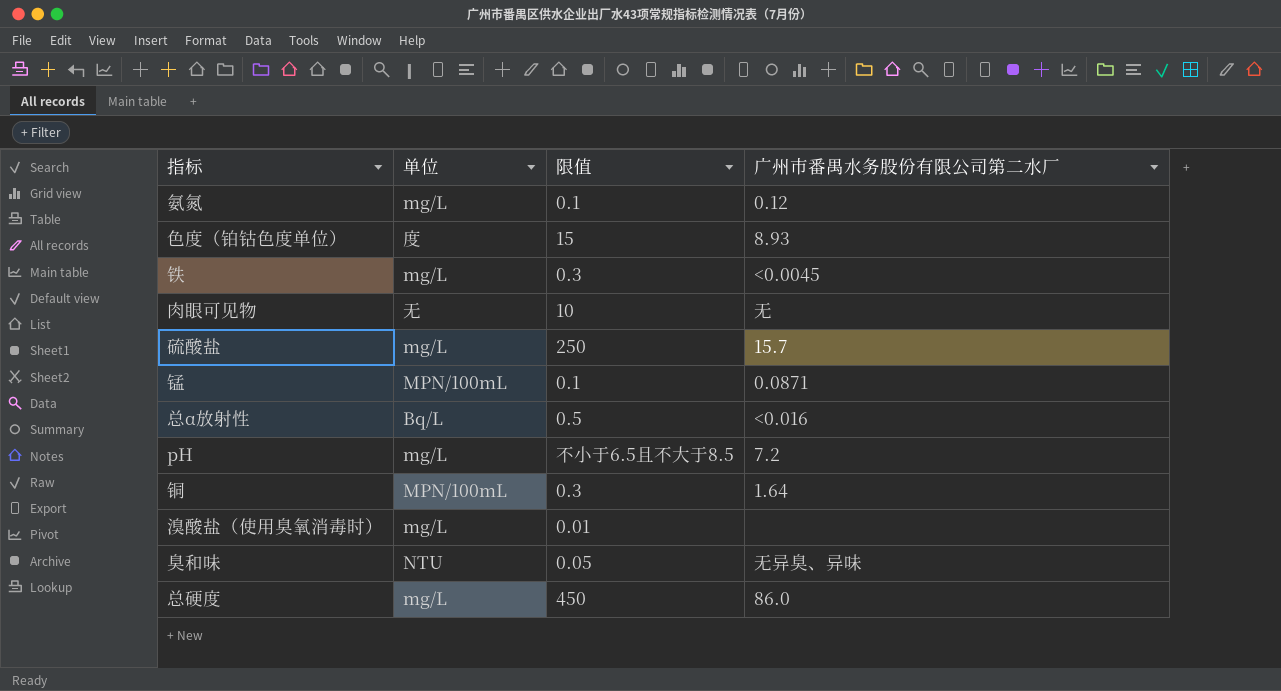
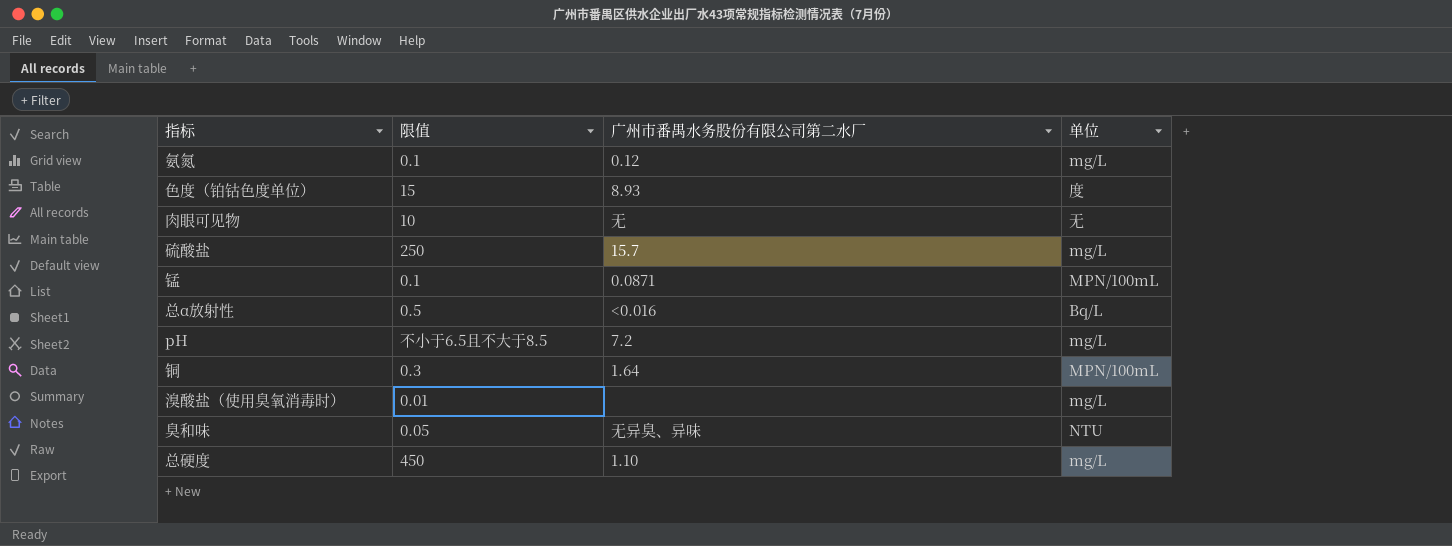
column 单位 | position: 2 -> 4
row 铁: mg/L | 0.3 | <0.0045 -> none
总硬度 | 广州市番禺水务股份有限公司第二水厂: 86.0 -> 1.10

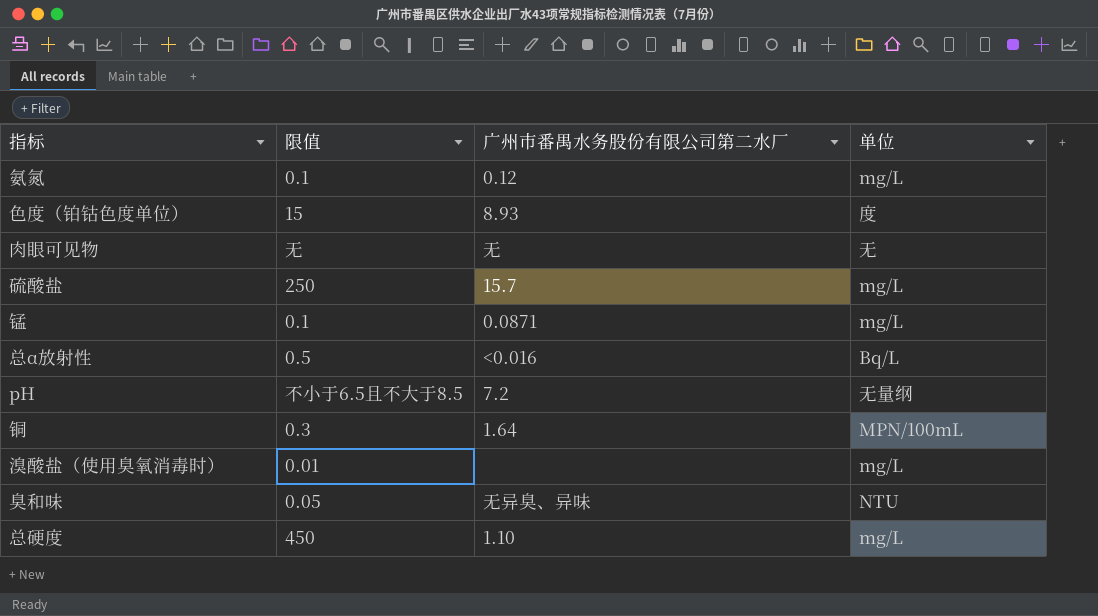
肉眼可见物 | 限值: 10 -> 无
锰 | 单位: MPN/100mL -> mg/L
pH | 单位: mg/L -> 无量纲

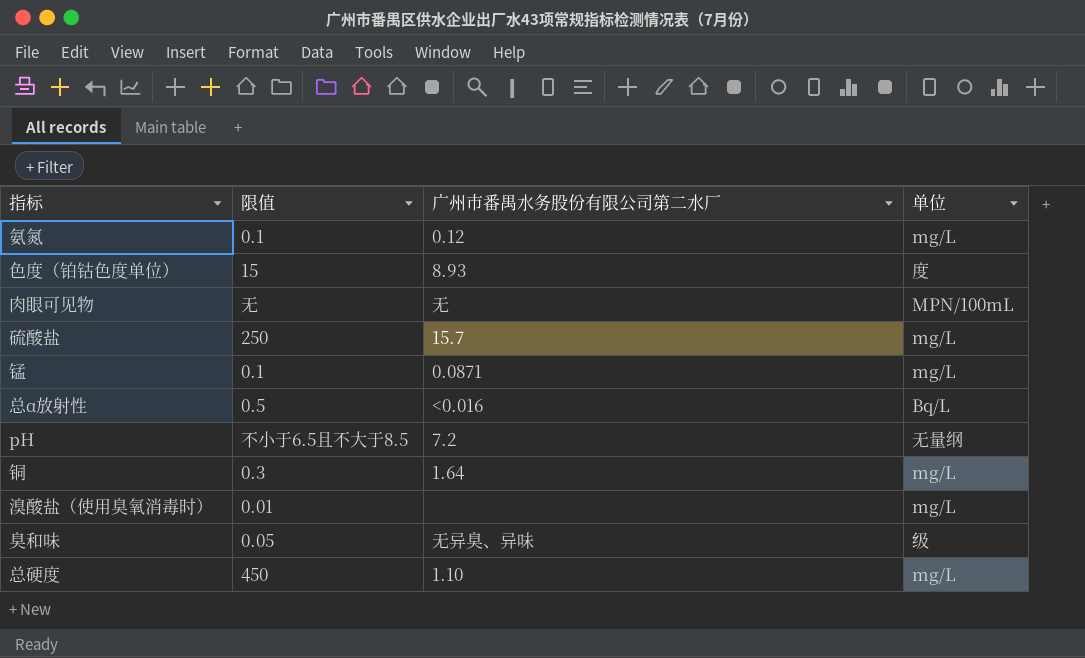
肉眼可见物 | 单位: 无 -> MPN/100mL
铜 | 单位: MPN/100mL -> mg/L
臭和味 | 单位: NTU -> 级

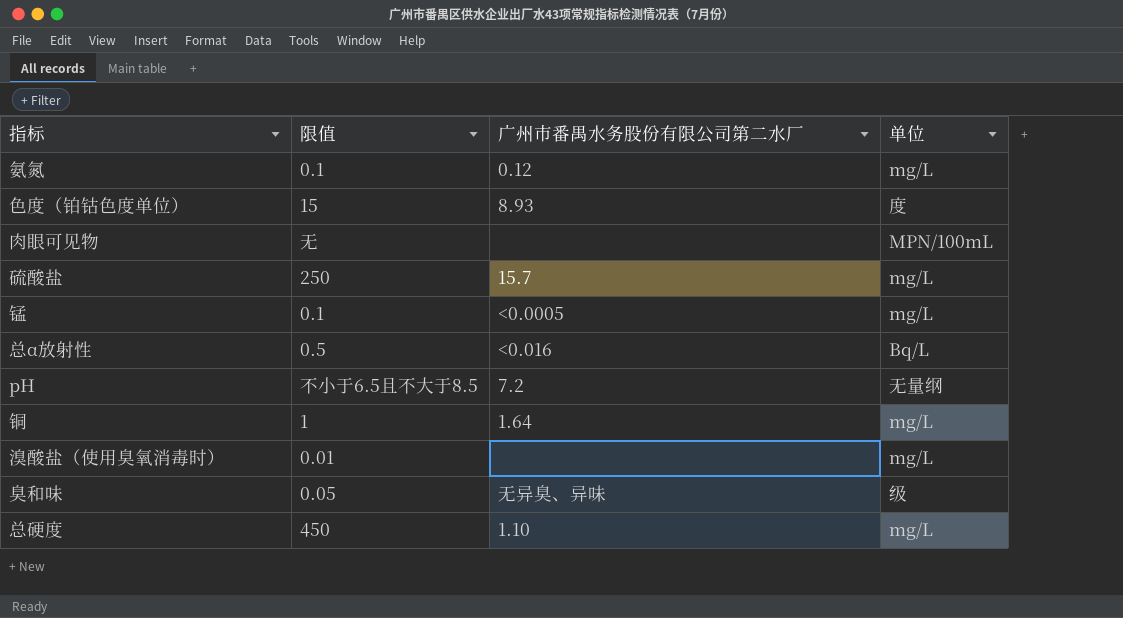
肉眼可见物 | 广州市番禺水务股份有限公司第二水厂: 无 -> none
锰 | 广州市番禺水务股份有限公司第二水厂: 0.0871 -> <0.0005
铜 | 限值: 0.3 -> 1

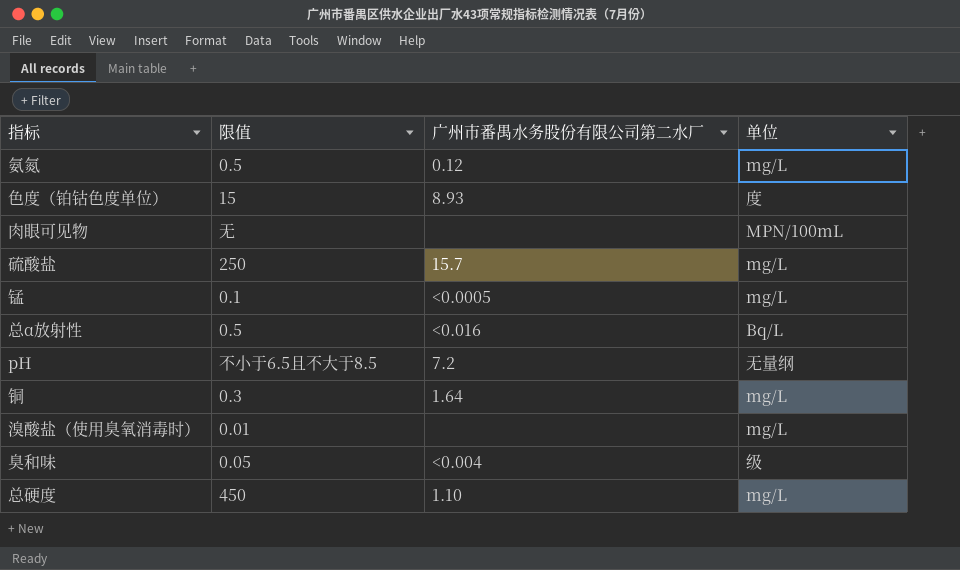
氨氮 | 限值: 0.1 -> 0.5
铜 | 限值: 1 -> 0.3
臭和味 | 广州市番禺水务股份有限公司第二水厂: 无异臭、异味 -> <0.004

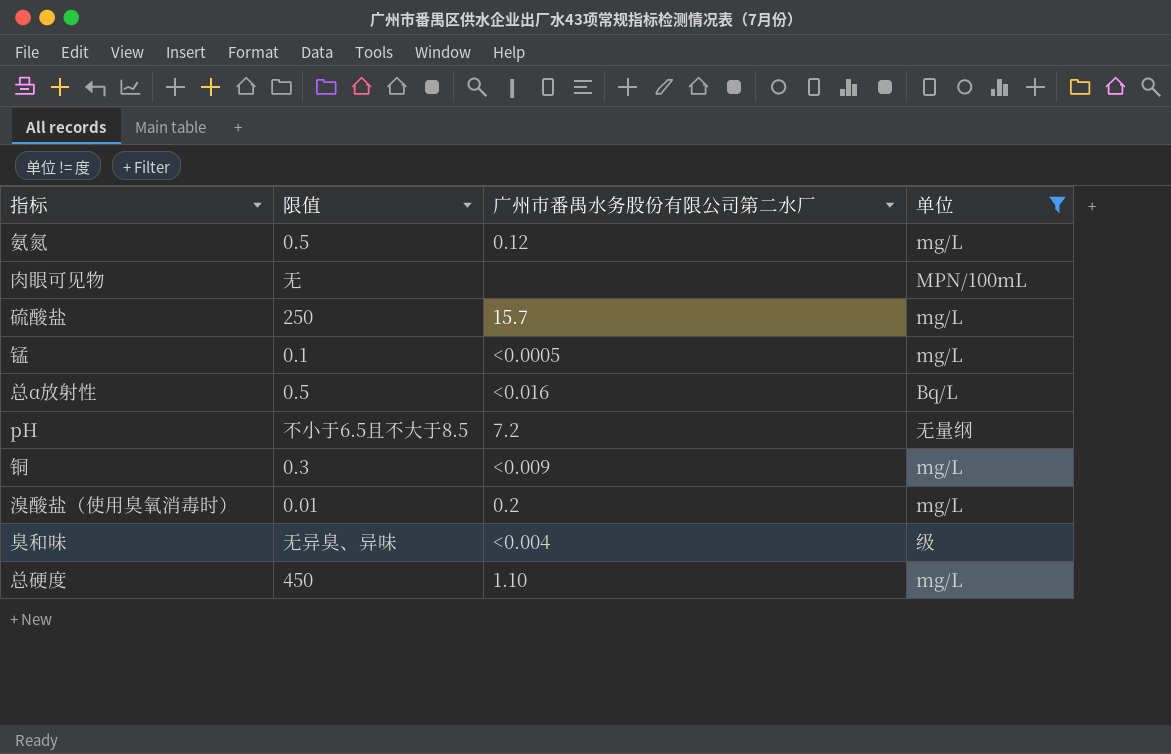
filter: none -> 单位 != 度
铜 | 广州市番禺水务股份有限公司第二水厂: 1.64 -> <0.009
溴酸盐（使用臭氧消毒时） | 广州市番禺水务股份有限公司第二水厂: none -> 0.2
臭和味 | 限值: 0.05 -> 无异臭、异味

